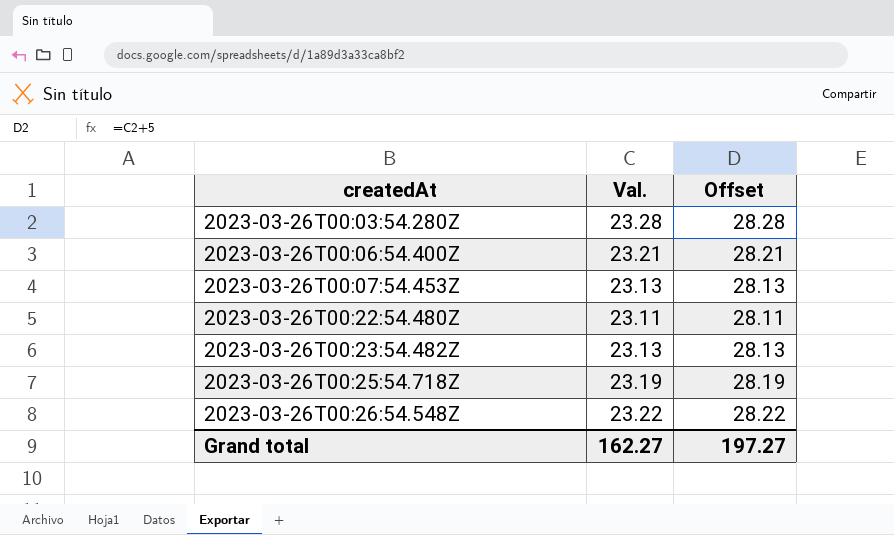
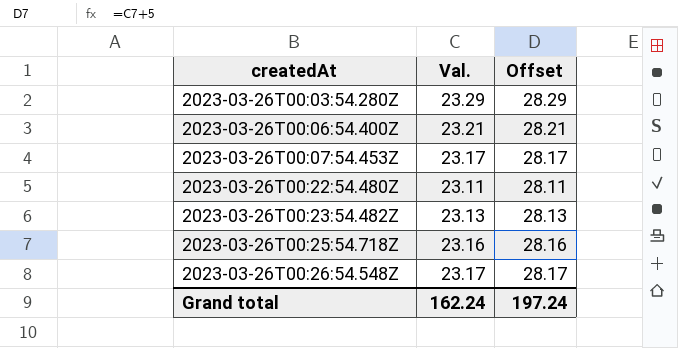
2023-03-26T00:03:54.280Z | Val.: 23.28 -> 23.29
2023-03-26T00:03:54.280Z | Offset: 28.28 -> 28.29
2023-03-26T00:07:54.453Z | Val.: 23.13 -> 23.17
2023-03-26T00:07:54.453Z | Offset: 28.13 -> 28.17
2023-03-26T00:25:54.718Z | Val.: 23.19 -> 23.16
2023-03-26T00:25:54.718Z | Offset: 28.19 -> 28.16
2023-03-26T00:26:54.548Z | Val.: 23.22 -> 23.17
2023-03-26T00:26:54.548Z | Offset: 28.22 -> 28.17
Grand total | Val.: 162.27 -> 162.24
Grand total | Offset: 197.27 -> 197.24

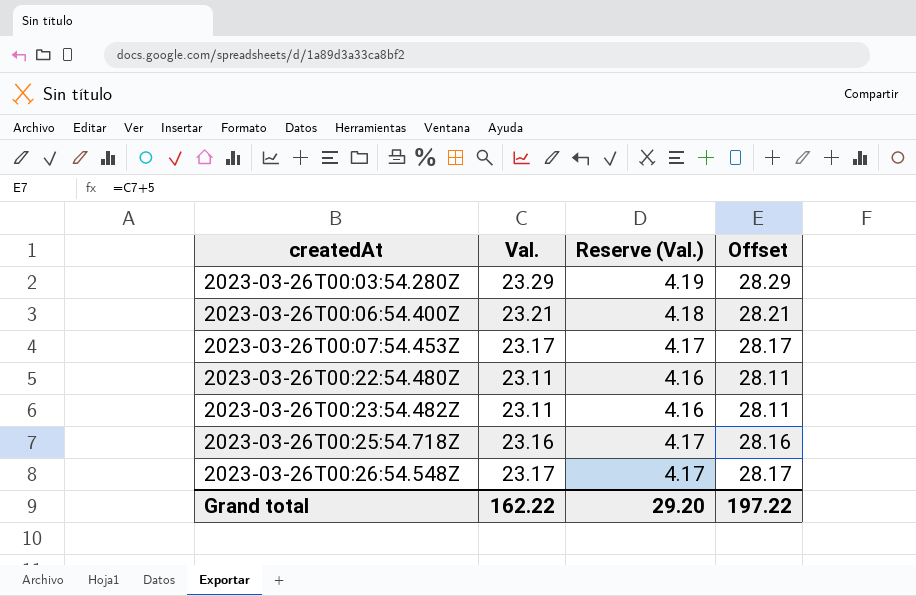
column Reserve (Val.) | formula: none -> [Val.] * 0.18
2023-03-26T00:23:54.482Z | Val.: 23.13 -> 23.11
2023-03-26T00:23:54.482Z | Offset: 28.13 -> 28.11
Grand total | Val.: 162.24 -> 162.22
Grand total | Offset: 197.24 -> 197.22

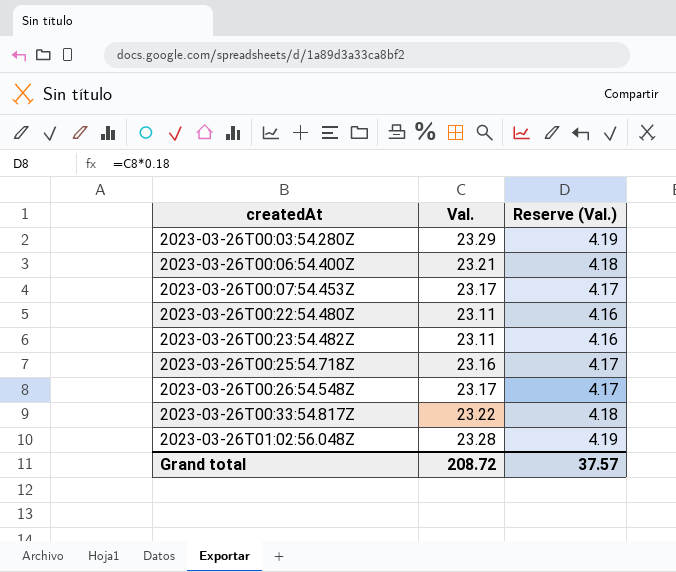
column Offset | formula: [Val.] + 5 -> none
row 2023-03-26T00:33:54.817Z: none -> 23.22 | 4.18
row 2023-03-26T01:02:56.048Z: none -> 23.28 | 4.19
Grand total | Val.: 162.22 -> 208.72
Grand total | Reserve (Val.): 29.20 -> 37.57

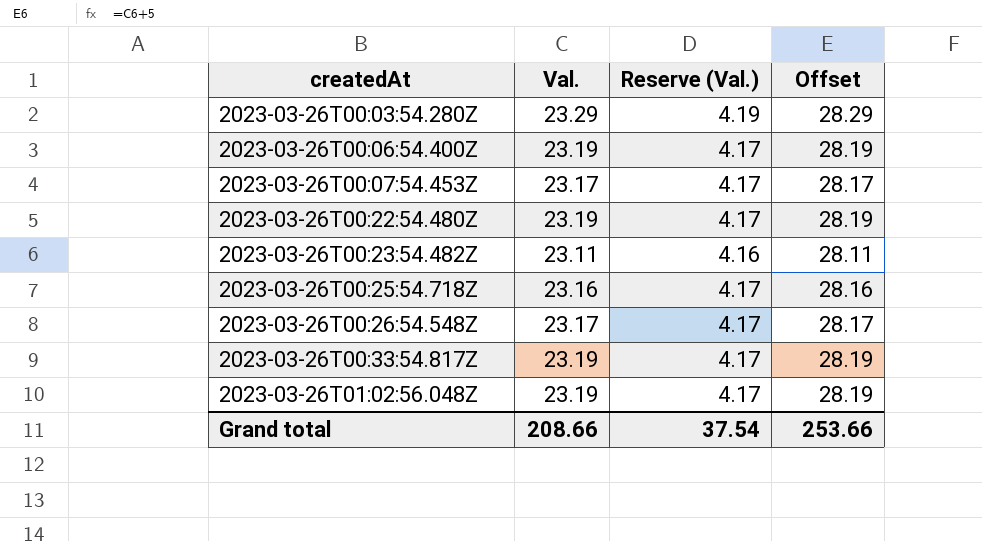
column Offset | formula: none -> [Val.] + 5
2023-03-26T00:06:54.400Z | Val.: 23.21 -> 23.19
2023-03-26T00:06:54.400Z | Reserve (Val.): 4.18 -> 4.17
2023-03-26T00:22:54.480Z | Val.: 23.11 -> 23.19
2023-03-26T00:22:54.480Z | Reserve (Val.): 4.16 -> 4.17
2023-03-26T00:33:54.817Z | Val.: 23.22 -> 23.19
2023-03-26T00:33:54.817Z | Reserve (Val.): 4.18 -> 4.17
2023-03-26T01:02:56.048Z | Val.: 23.28 -> 23.19
2023-03-26T01:02:56.048Z | Reserve (Val.): 4.19 -> 4.17
Grand total | Val.: 208.72 -> 208.66
Grand total | Reserve (Val.): 37.57 -> 37.54

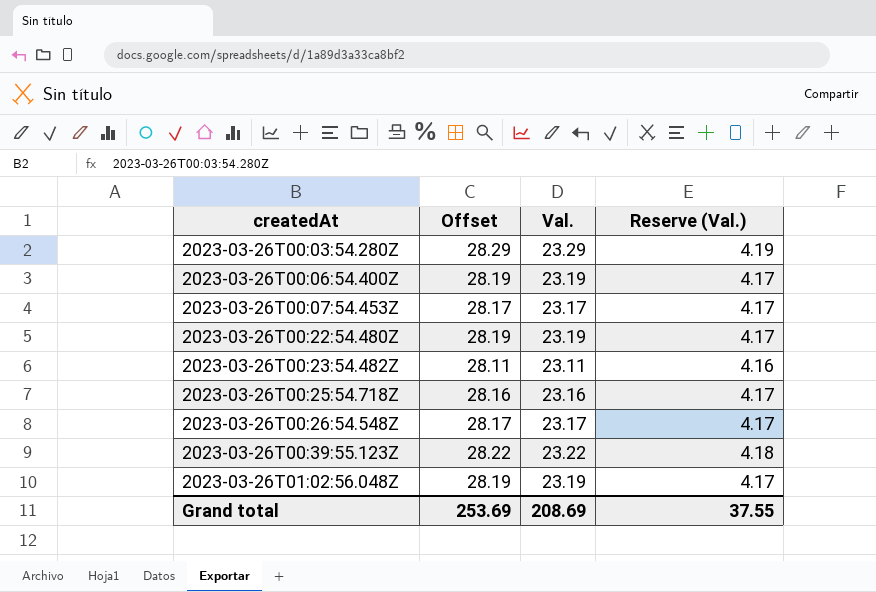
column Offset | position: 4 -> 2
row 2023-03-26T00:33:54.817Z: 23.19 | 4.17 | 28.19 -> none
row 2023-03-26T00:39:55.123Z: none -> 28.22 | 23.22 | 4.18
Grand total | Offset: 253.66 -> 253.69
Grand total | Val.: 208.66 -> 208.69
Grand total | Reserve (Val.): 37.54 -> 37.55

